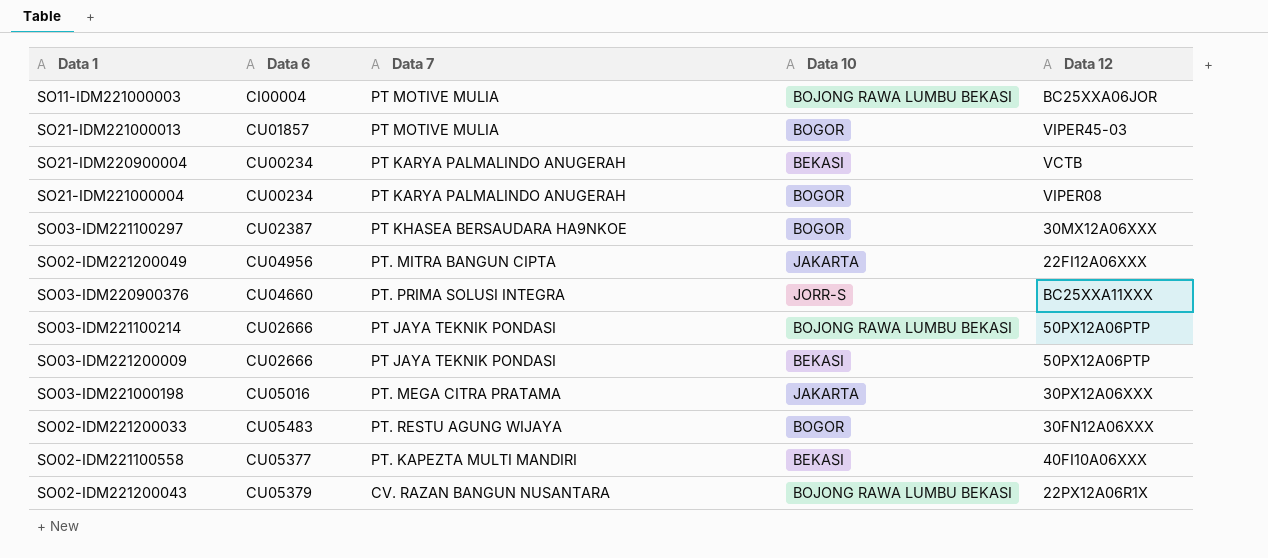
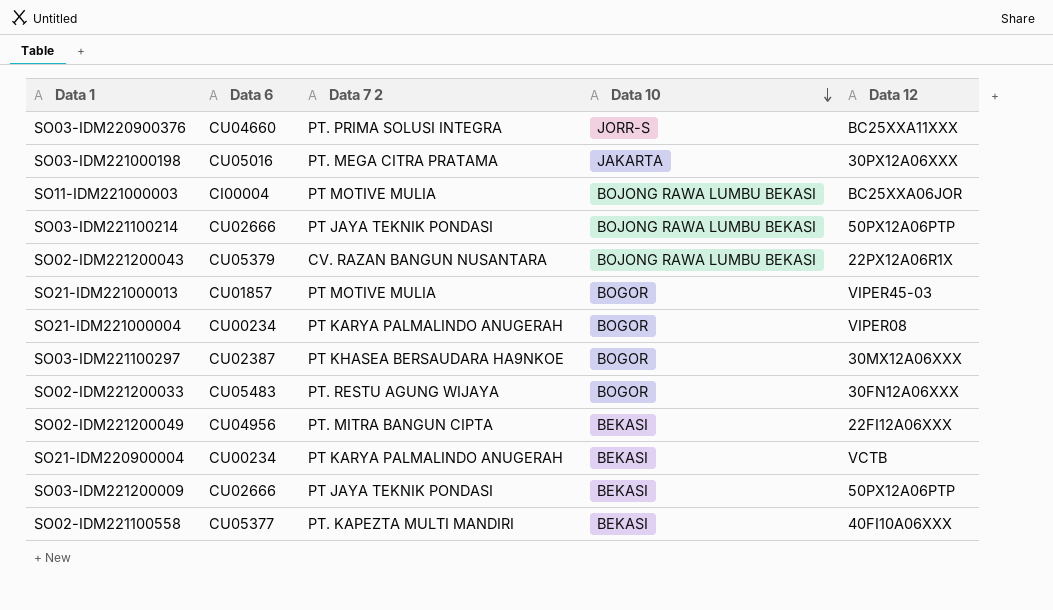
row order: none -> Data 10 descending
column name: Data 7 -> Data 7 2
SO02-IDM221200049 | Data 10: JAKARTA -> BEKASI

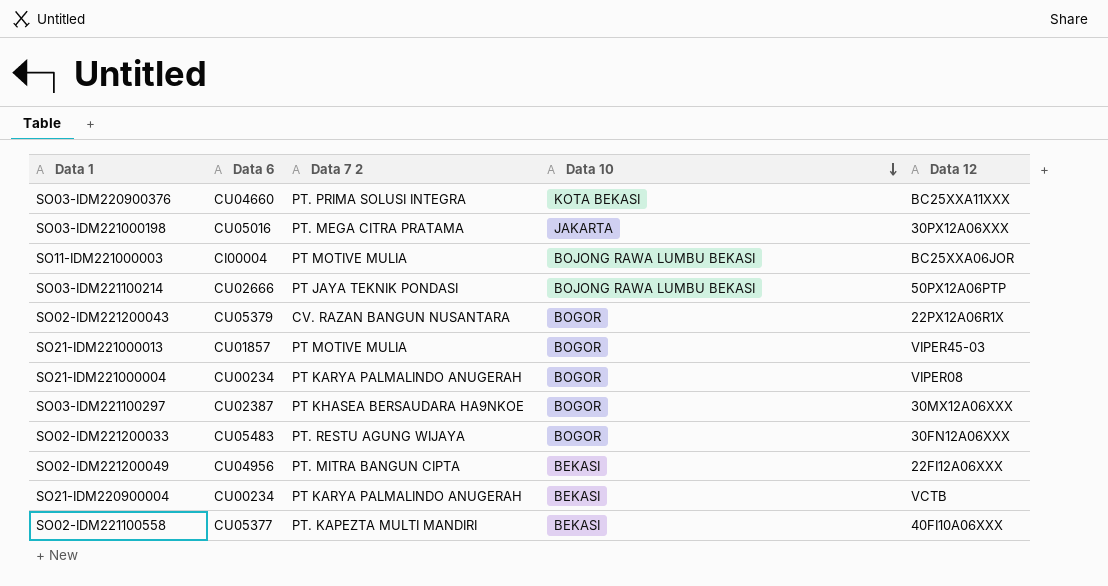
row SO03-IDM221200009: CU02666 | PT JAYA TEKNIK PONDASI | BEKASI | 50PX12A06PTP -> none
SO03-IDM220900376 | Data 10: JORR-S -> KOTA BEKASI
SO02-IDM221200043 | Data 10: BOJONG RAWA LUMBU BEKASI -> BOGOR

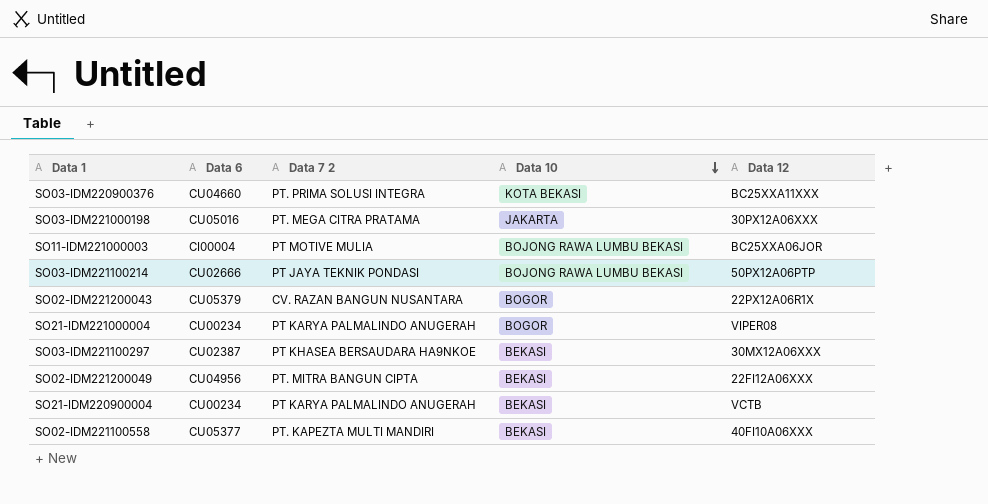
row SO21-IDM221000013: CU01857 | PT MOTIVE MULIA | BOGOR | VIPER45-03 -> none
row SO02-IDM221200033: CU05483 | PT. RESTU AGUNG WIJAYA | BOGOR | 30FN12A06XXX -> none
SO03-IDM221100297 | Data 10: BOGOR -> BEKASI

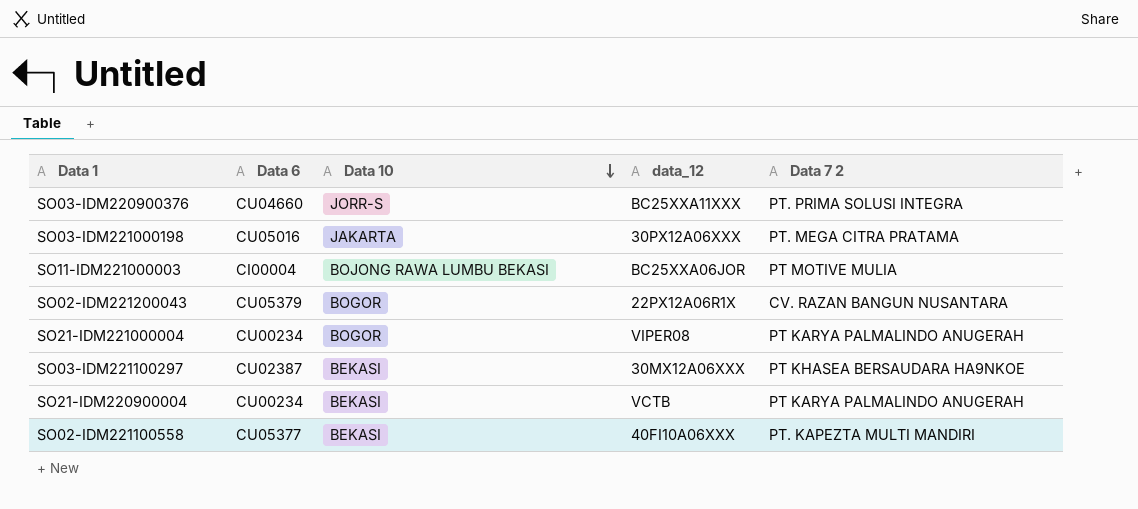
column name: Data 12 -> data_12
column Data 7 2 | position: 3 -> 5
row SO03-IDM221100214: CU02666 | PT JAYA TEKNIK PONDASI | BOJONG RAWA LUMBU BEKASI | 50PX12A06PTP -> none
row SO02-IDM221200049: CU04956 | PT. MITRA BANGUN CIPTA | BEKASI | 22FI12A06XXX -> none
SO03-IDM220900376 | Data 10: KOTA BEKASI -> JORR-S

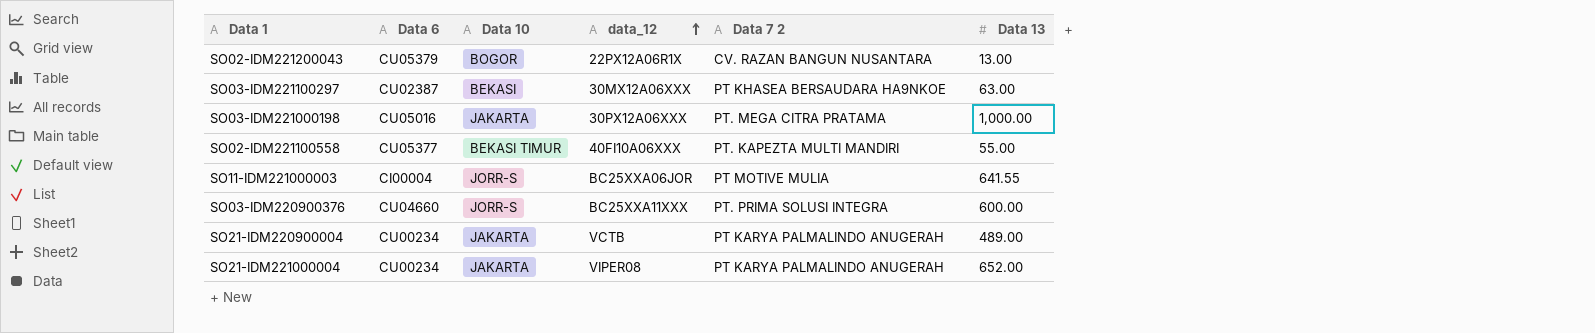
row order: Data 10 descending -> data_12 ascending
column Data 13 | position: none -> 6
SO02-IDM221100558 | Data 10: BEKASI -> BEKASI TIMUR
SO11-IDM221000003 | Data 10: BOJONG RAWA LUMBU BEKASI -> JORR-S
SO21-IDM220900004 | Data 10: BEKASI -> JAKARTA
SO21-IDM221000004 | Data 10: BOGOR -> JAKARTA

